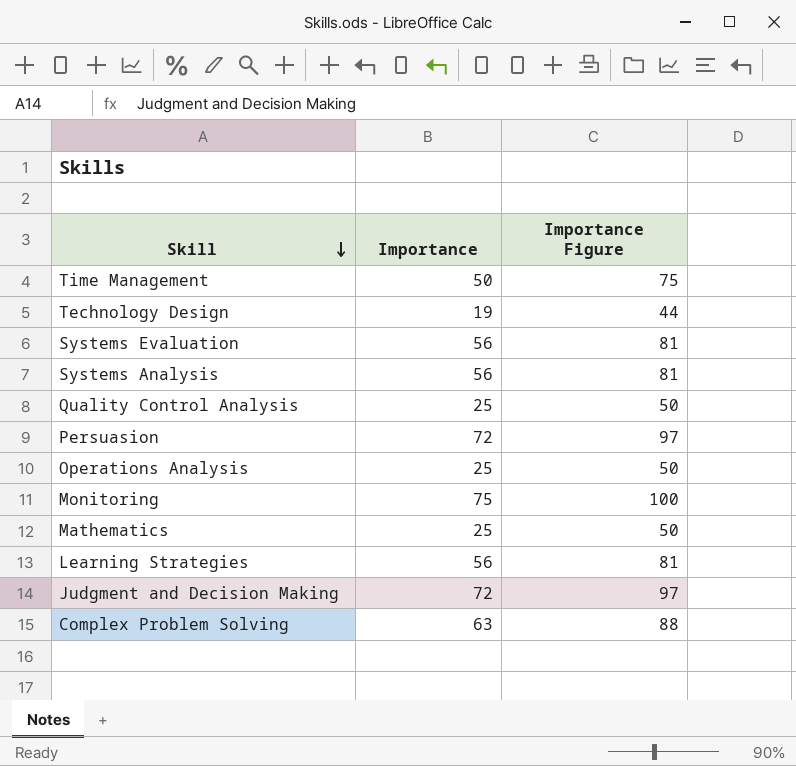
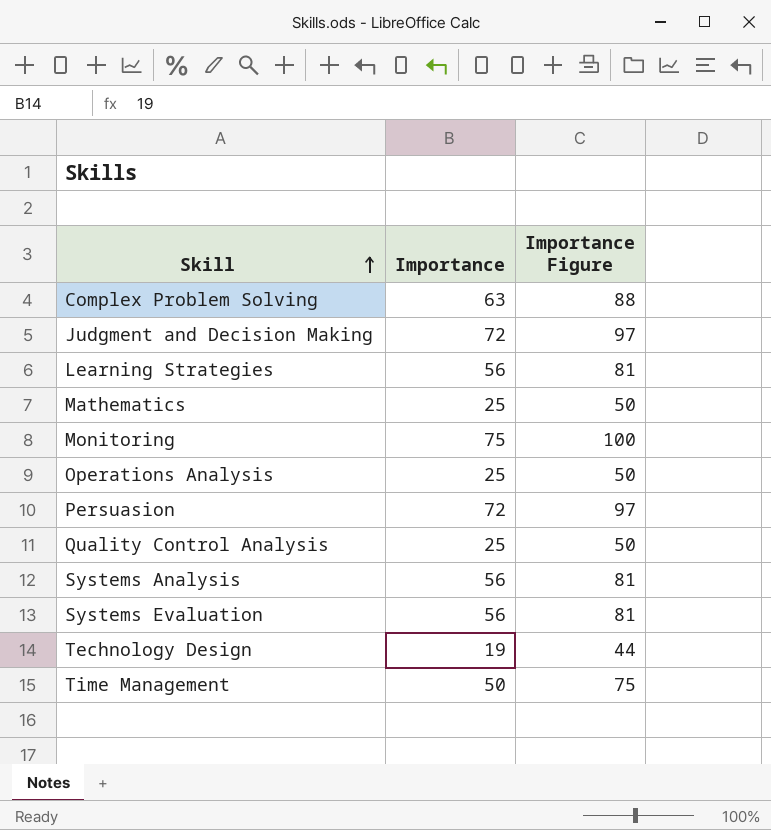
row order: Skill descending -> Skill ascending

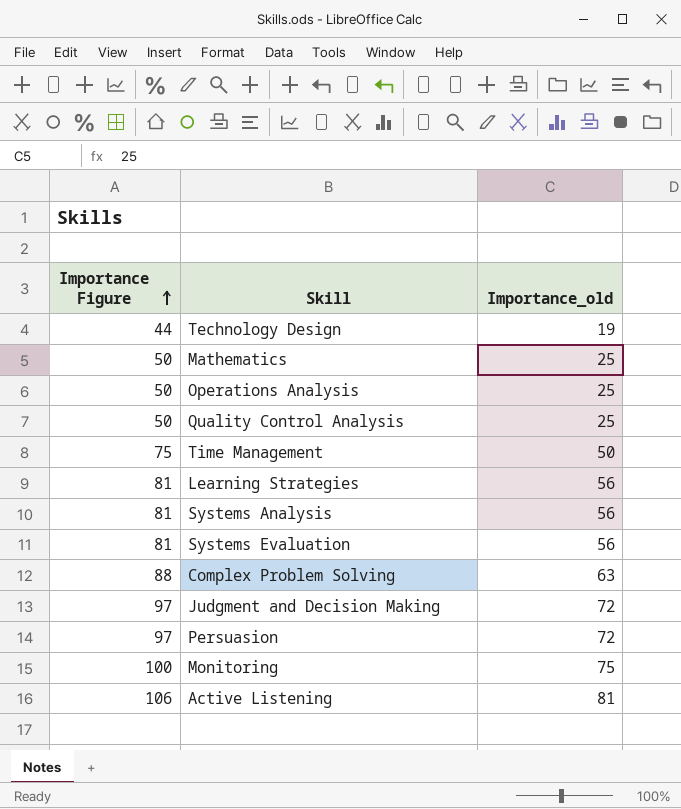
row order: Skill ascending -> Importance Figure ascending
column Importance Figure | position: 3 -> 1
column name: Importance -> Importance_old
row Active Listening: none -> 106 | 81

